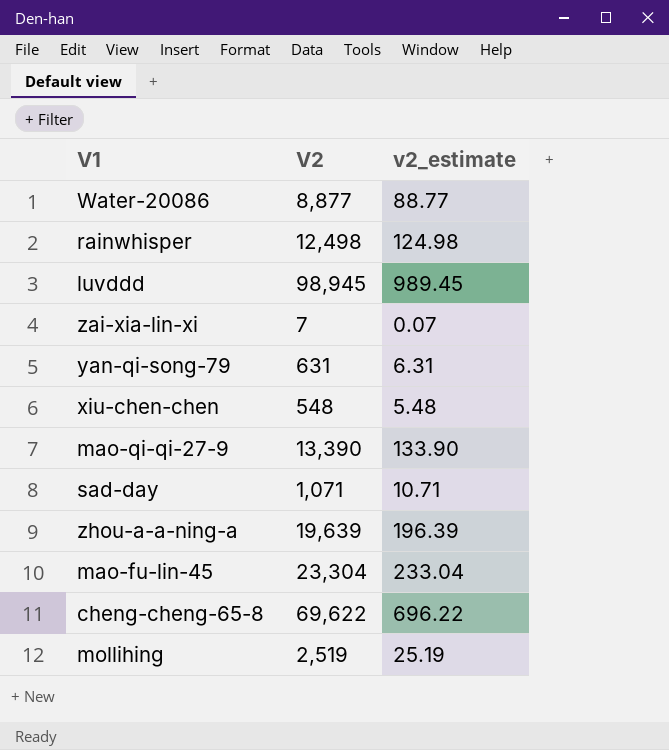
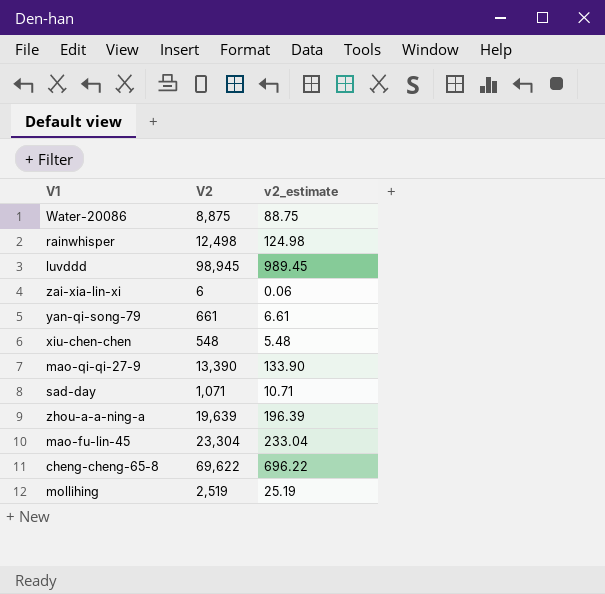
Water-20086 | V2: 8,877 -> 8,875
Water-20086 | v2_estimate: 88.77 -> 88.75
zai-xia-lin-xi | V2: 7 -> 6
zai-xia-lin-xi | v2_estimate: 0.07 -> 0.06
yan-qi-song-79 | V2: 631 -> 661
yan-qi-song-79 | v2_estimate: 6.31 -> 6.61

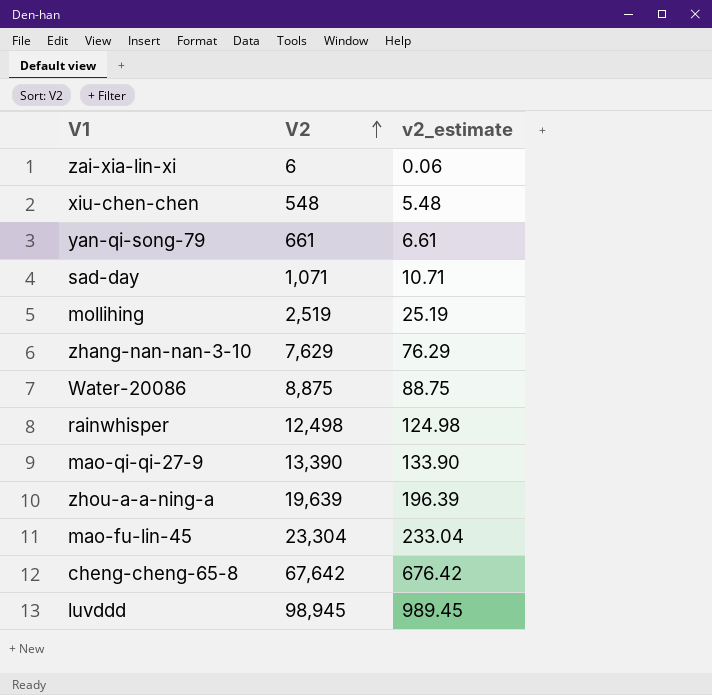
row order: none -> V2 ascending
row zhang-nan-nan-3-10: none -> 7,629 | 76.29
cheng-cheng-65-8 | V2: 69,622 -> 67,642
cheng-cheng-65-8 | v2_estimate: 696.22 -> 676.42

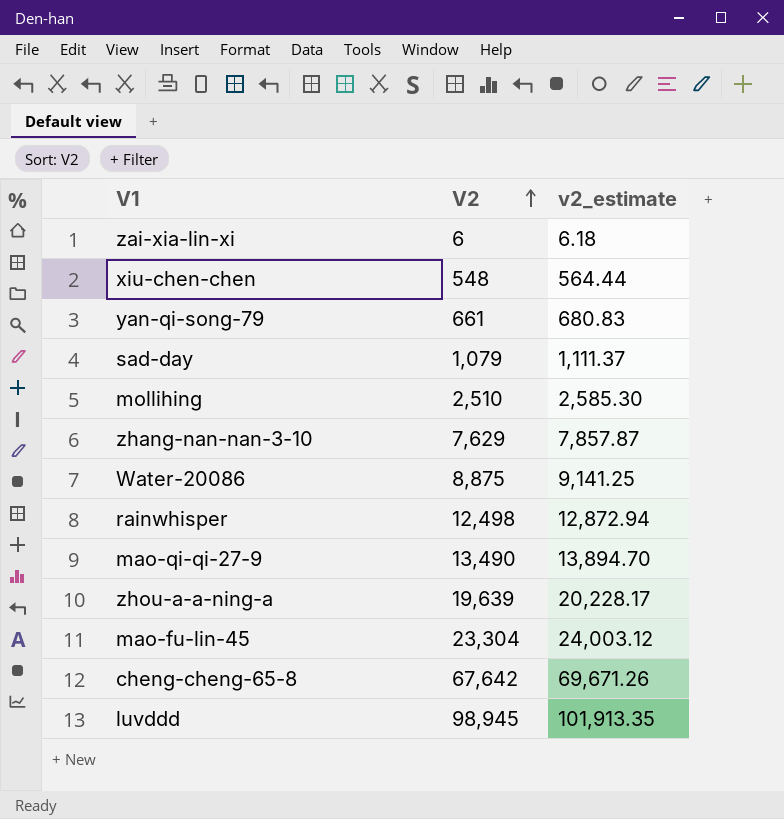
column v2_estimate | formula: [V2] * 0.01 -> [V2] * 1.03
sad-day | V2: 1,071 -> 1,079
mollihing | V2: 2,519 -> 2,510
mao-qi-qi-27-9 | V2: 13,390 -> 13,490

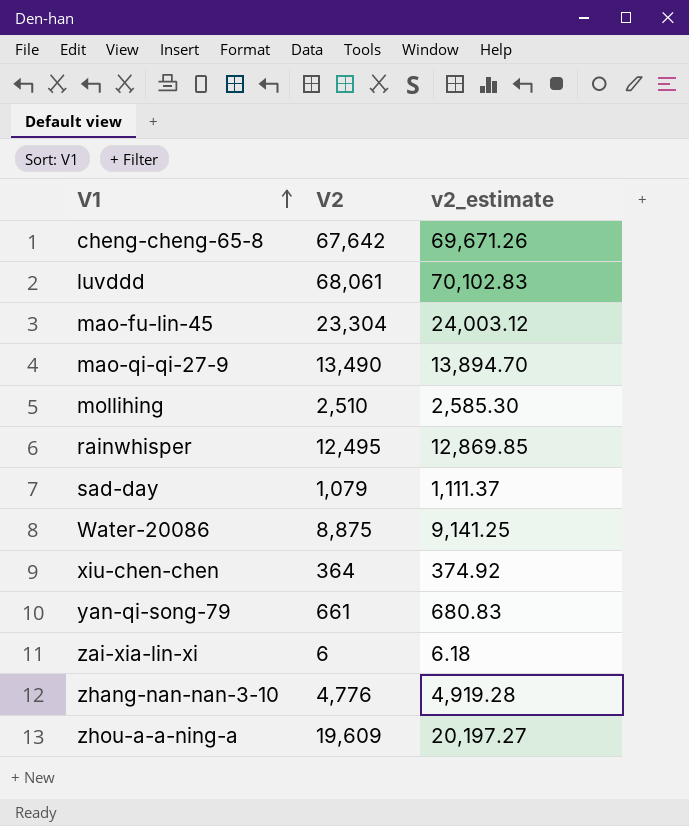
row order: V2 ascending -> V1 ascending
luvddd | V2: 98,945 -> 68,061
luvddd | v2_estimate: 101,913.35 -> 70,102.83
rainwhisper | V2: 12,498 -> 12,495
rainwhisper | v2_estimate: 12,872.94 -> 12,869.85
xiu-chen-chen | V2: 548 -> 364
xiu-chen-chen | v2_estimate: 564.44 -> 374.92
zhang-nan-nan-3-10 | V2: 7,629 -> 4,776
zhang-nan-nan-3-10 | v2_estimate: 7,857.87 -> 4,919.28
zhou-a-a-ning-a | V2: 19,639 -> 19,609
zhou-a-a-ning-a | v2_estimate: 20,228.17 -> 20,197.27

